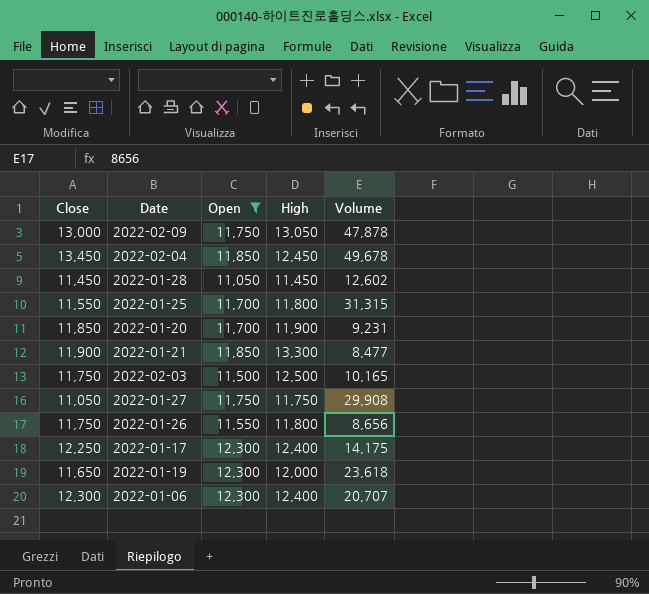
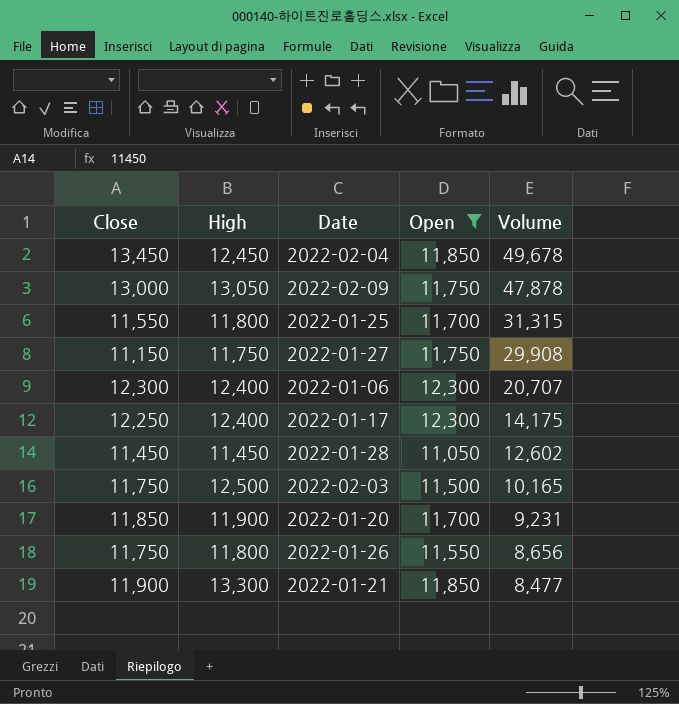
row order: none -> Volume descending
column High | position: 4 -> 2
row 2022-01-19: 11,650 | 12,300 | 12,000 | 23,618 -> none
2022-01-27 | Close: 11,050 -> 11,150

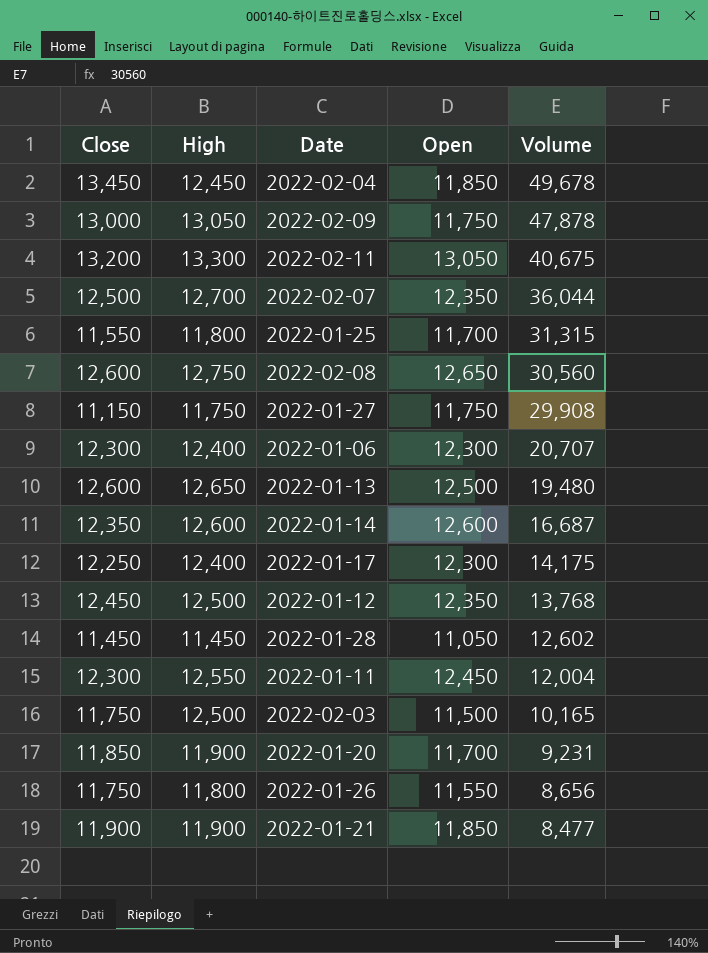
filter: Open <= 12,300 -> none
2022-01-21 | High: 13,300 -> 11,900

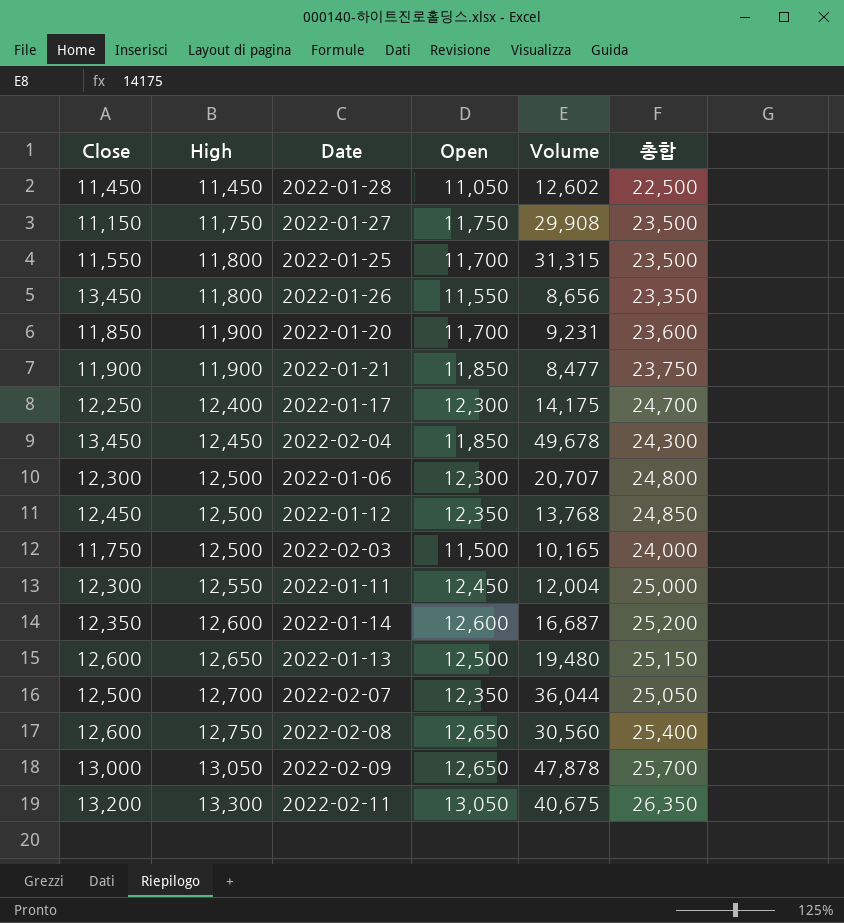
row order: Volume descending -> High ascending
column 총합 | formula: none -> [High] + [Open]
2022-01-26 | Close: 11,750 -> 13,450
2022-01-06 | High: 12,400 -> 12,500
2022-02-09 | Open: 11,750 -> 12,650

